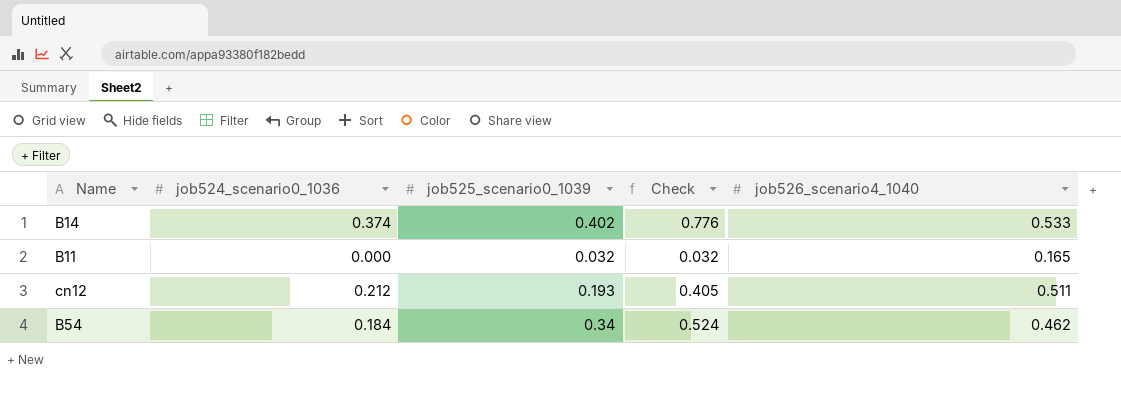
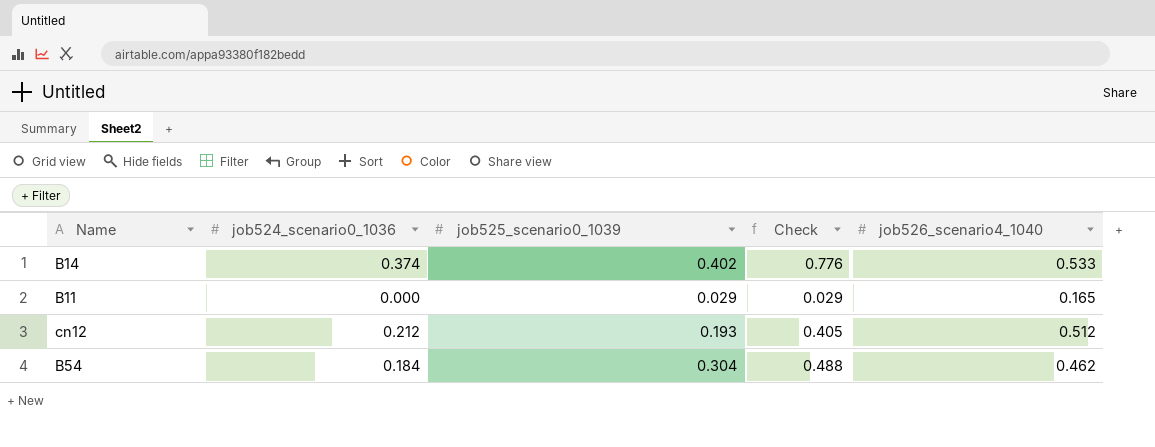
B11 | job525_scenario0_1039: 0.032 -> 0.029
B11 | Check: 0.032 -> 0.029
cn12 | job526_scenario4_1040: 0.511 -> 0.512
B54 | job525_scenario0_1039: 0.34 -> 0.304
B54 | Check: 0.524 -> 0.488

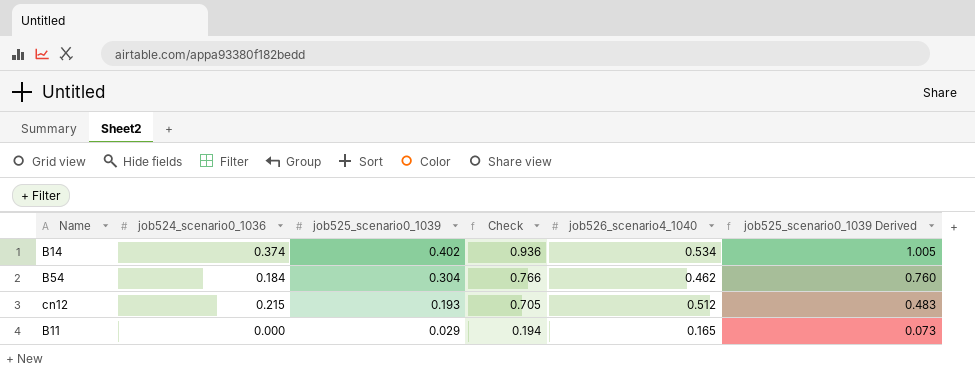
row order: none -> job525_scenario0_1039 descending
column Check | formula: [job524_scenario0_1036] + [job525_scenario0_1039] -> [job525_scenario0_1039] + [job526_scenario4_1040]
column job525_scenario0_1039 Derived | formula: none -> [job525_scenario0_1039] * 2.5
B14 | job526_scenario4_1040: 0.533 -> 0.534
cn12 | job524_scenario0_1036: 0.212 -> 0.215

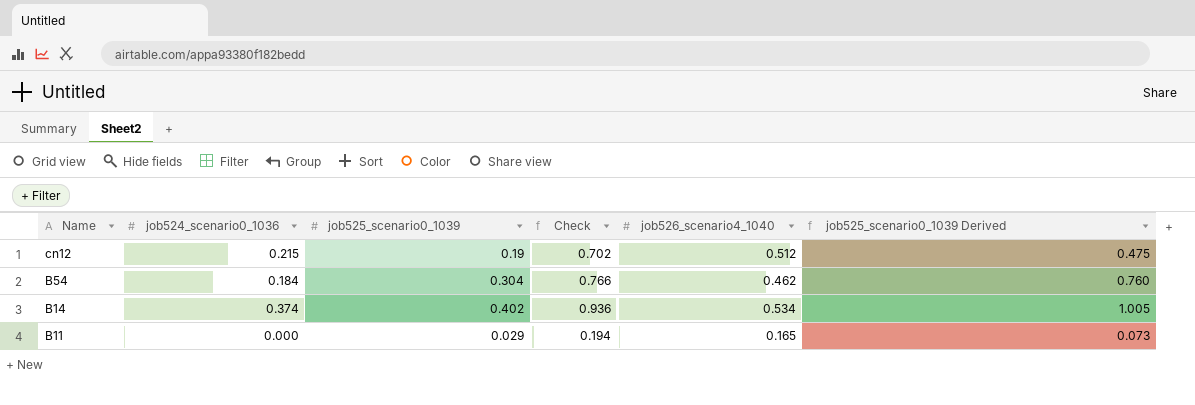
row order: job525_scenario0_1039 descending -> Name descending
cn12 | job525_scenario0_1039: 0.193 -> 0.19
cn12 | Check: 0.705 -> 0.702
cn12 | job525_scenario0_1039 Derived: 0.483 -> 0.475

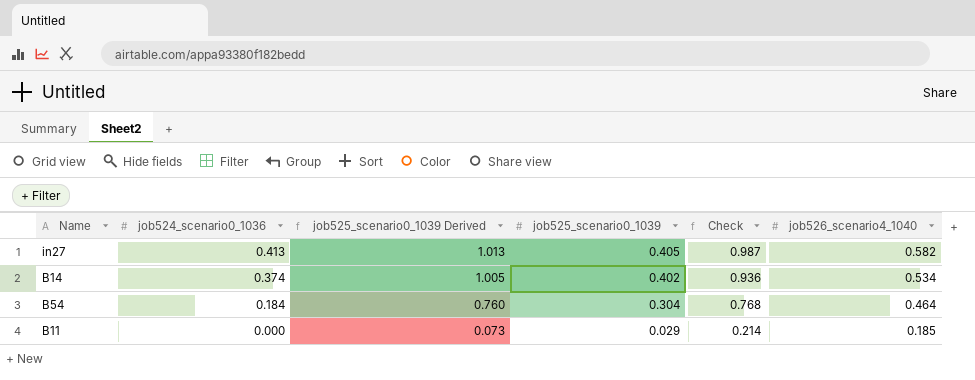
row order: Name descending -> job524_scenario0_1036 descending
column job525_scenario0_1039 Derived | position: 6 -> 3
row cn12: 0.215 | 0.19 | 0.702 | 0.512 | 0.475 -> none
row in27: none -> 0.413 | 1.013 | 0.405 | 0.987 | 0.582
B54 | Check: 0.766 -> 0.768
B54 | job526_scenario4_1040: 0.462 -> 0.464
B11 | Check: 0.194 -> 0.214
B11 | job526_scenario4_1040: 0.165 -> 0.185

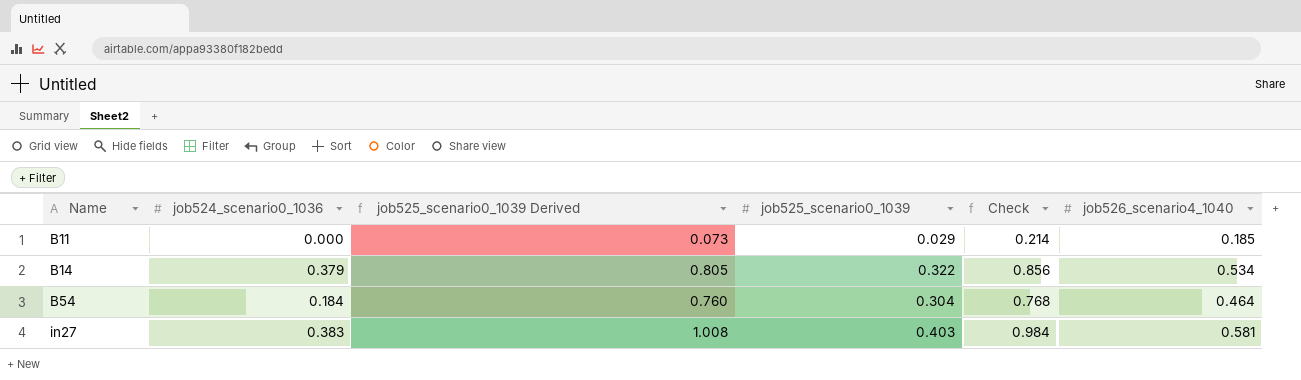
row order: job524_scenario0_1036 descending -> Name ascending
B14 | job524_scenario0_1036: 0.374 -> 0.379
B14 | job525_scenario0_1039 Derived: 1.005 -> 0.805
B14 | job525_scenario0_1039: 0.402 -> 0.322
B14 | Check: 0.936 -> 0.856
in27 | job524_scenario0_1036: 0.413 -> 0.383
in27 | job525_scenario0_1039 Derived: 1.013 -> 1.008
in27 | job525_scenario0_1039: 0.405 -> 0.403
in27 | Check: 0.987 -> 0.984
in27 | job526_scenario4_1040: 0.582 -> 0.581

